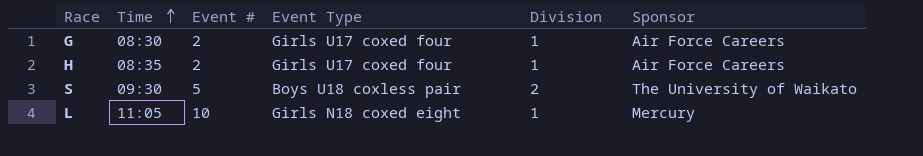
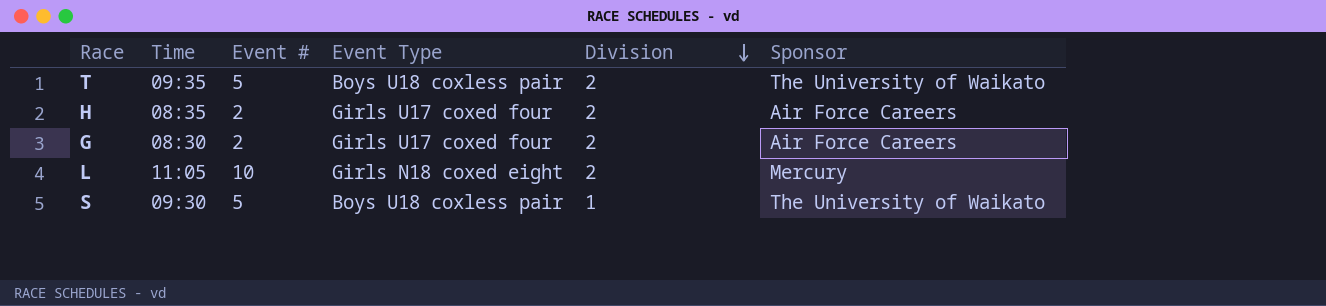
row order: Time ascending -> Division descending
row T: none -> 09:35 | 5 | Boys U18 coxless pair | 2 | The University of Waikato
H | Division: 1 -> 2
G | Division: 1 -> 2
L | Division: 1 -> 2
S | Division: 2 -> 1

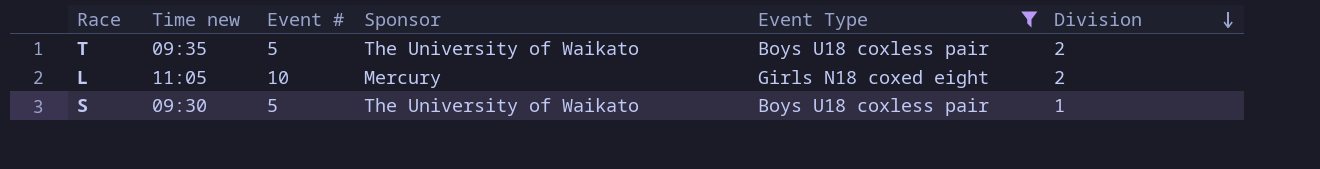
filter: none -> Event Type != Girls U17 coxed four
column name: Time -> Time new
column Sponsor | position: 6 -> 4

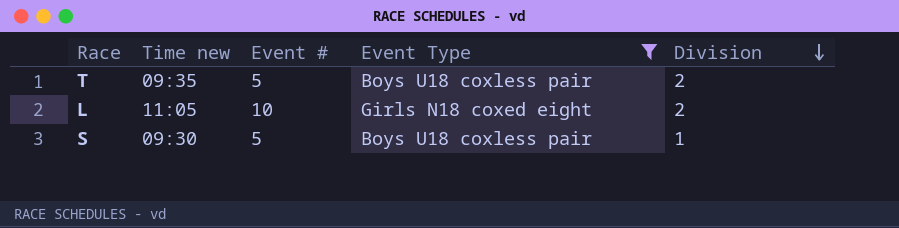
column Sponsor | position: 4 -> none

